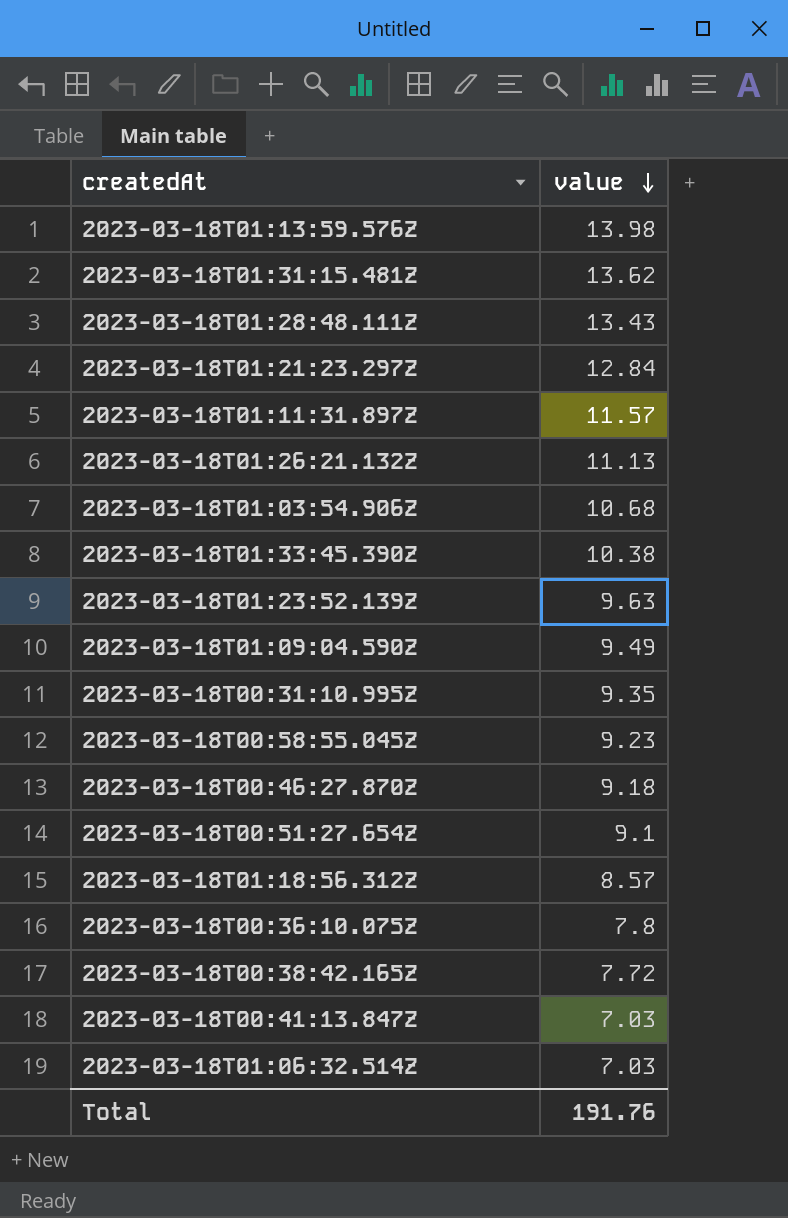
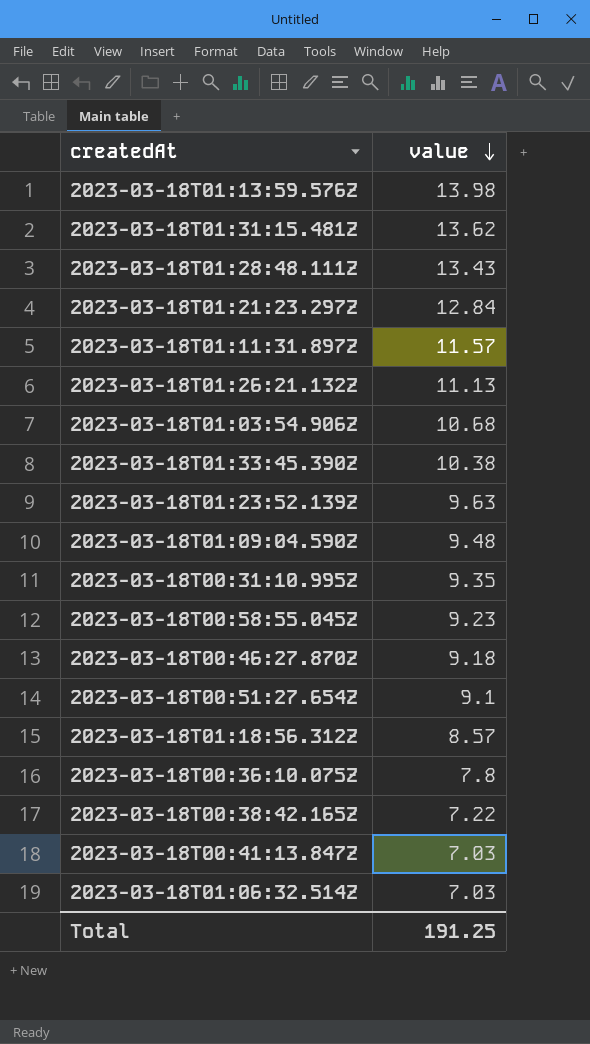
2023-03-18T01:09:04.590Z | value: 9.49 -> 9.48
2023-03-18T00:38:42.165Z | value: 7.72 -> 7.22
Total | value: 191.76 -> 191.25

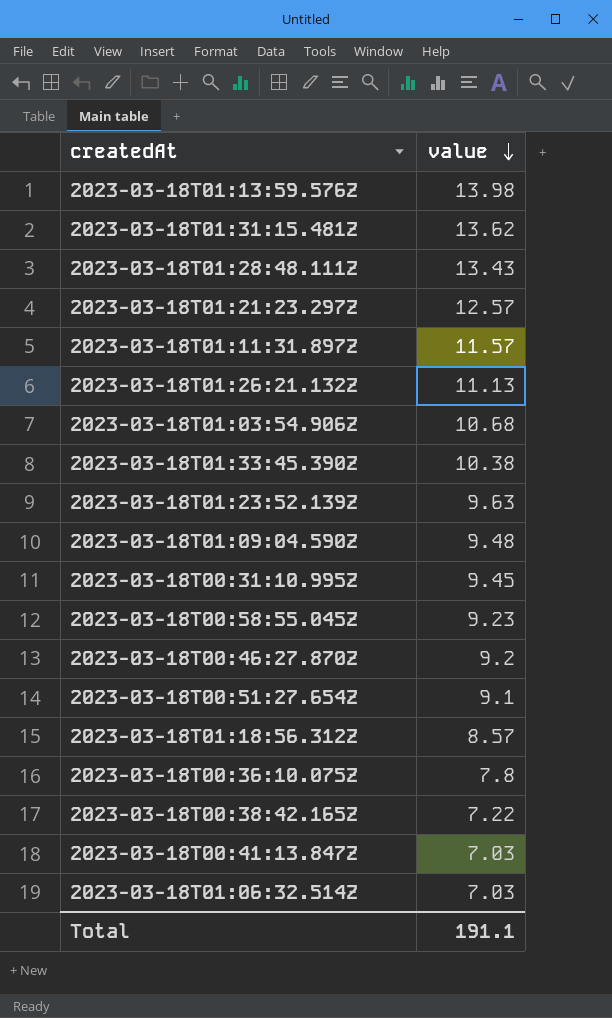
2023-03-18T01:21:23.297Z | value: 12.84 -> 12.57
2023-03-18T00:31:10.995Z | value: 9.35 -> 9.45
2023-03-18T00:46:27.870Z | value: 9.18 -> 9.2
Total | value: 191.25 -> 191.1

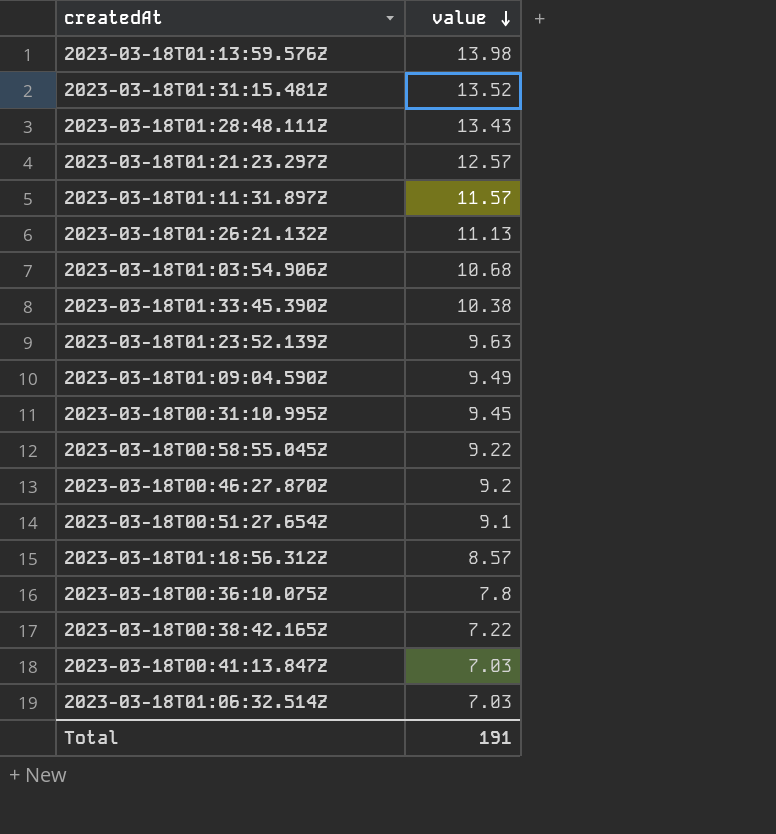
2023-03-18T01:31:15.481Z | value: 13.62 -> 13.52
2023-03-18T01:09:04.590Z | value: 9.48 -> 9.49
2023-03-18T00:58:55.045Z | value: 9.23 -> 9.22
Total | value: 191.1 -> 191

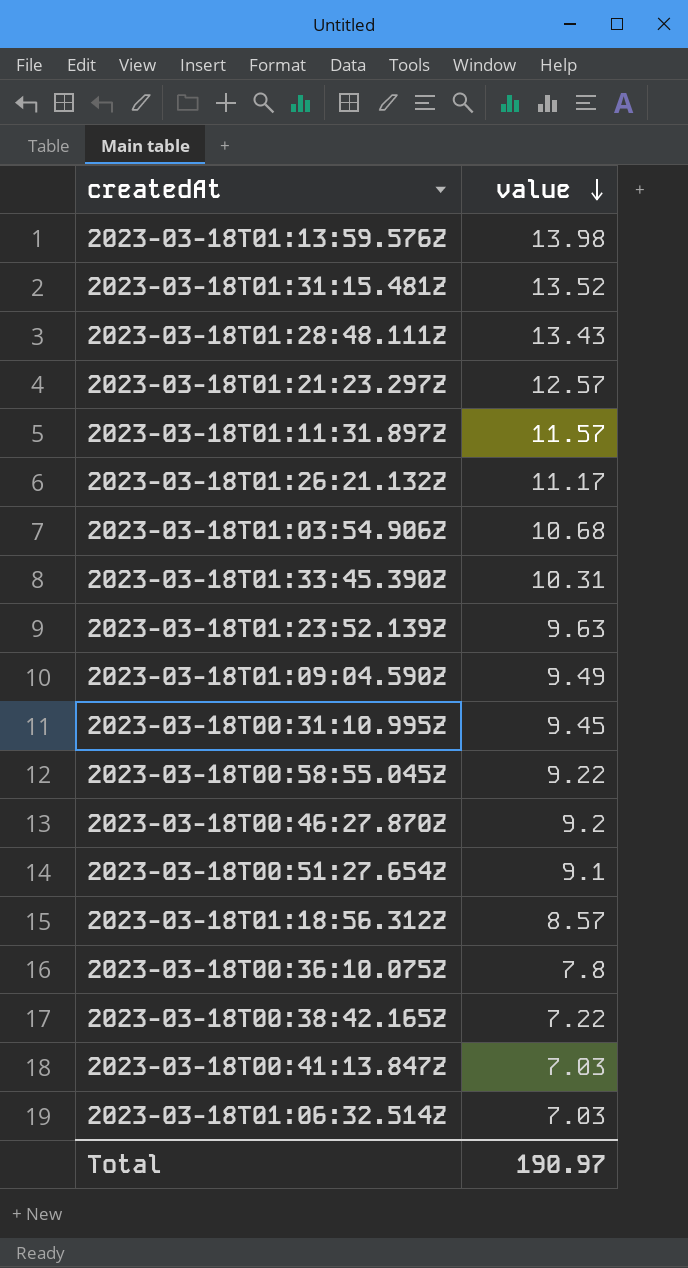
2023-03-18T01:26:21.132Z | value: 11.13 -> 11.17
2023-03-18T01:33:45.390Z | value: 10.38 -> 10.31
Total | value: 191 -> 190.97

